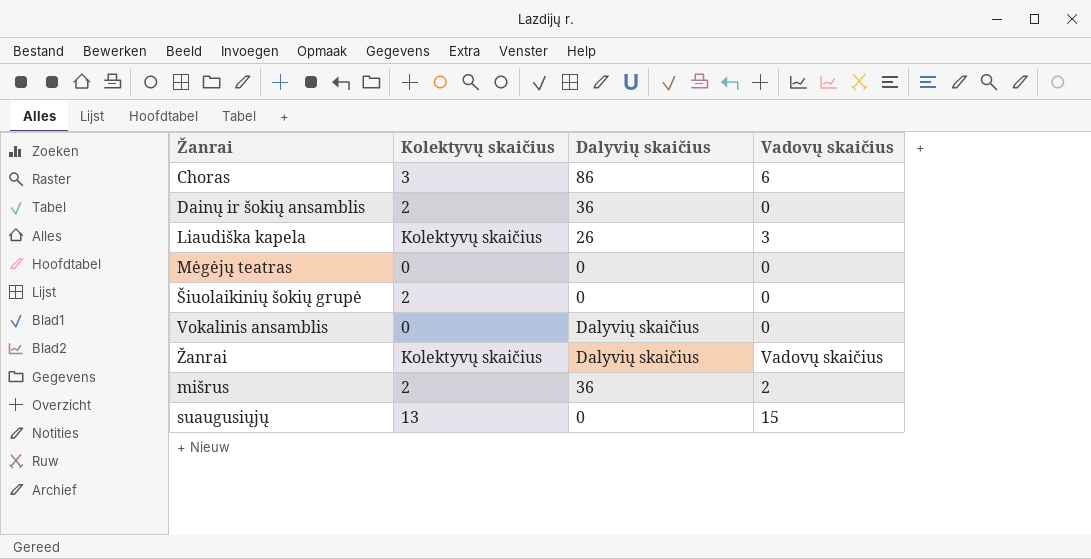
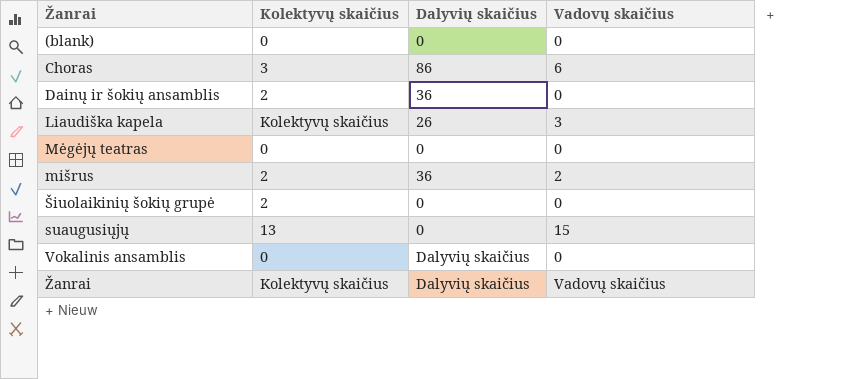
row order: none -> Žanrai ascending
row (blank): none -> 0 | 0 | 0

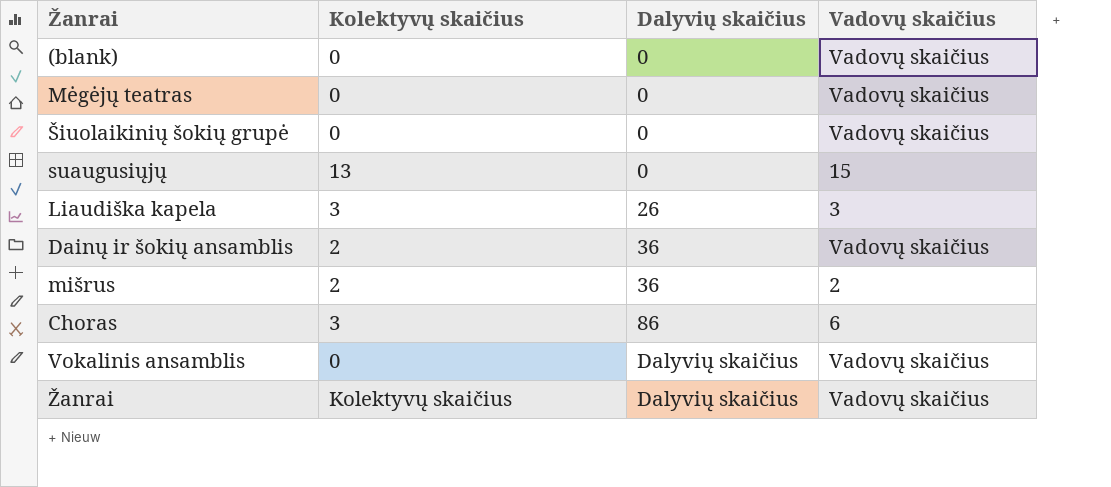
row order: Žanrai ascending -> Dalyvių skaičius ascending
(blank) | Vadovų skaičius: 0 -> Vadovų skaičius
Mėgėjų teatras | Vadovų skaičius: 0 -> Vadovų skaičius
Šiuolaikinių šokių grupė | Kolektyvų skaičius: 2 -> 0
Šiuolaikinių šokių grupė | Vadovų skaičius: 0 -> Vadovų skaičius
Liaudiška kapela | Kolektyvų skaičius: Kolektyvų skaičius -> 3
Dainų ir šokių ansamblis | Vadovų skaičius: 0 -> Vadovų skaičius
Vokalinis ansamblis | Vadovų skaičius: 0 -> Vadovų skaičius

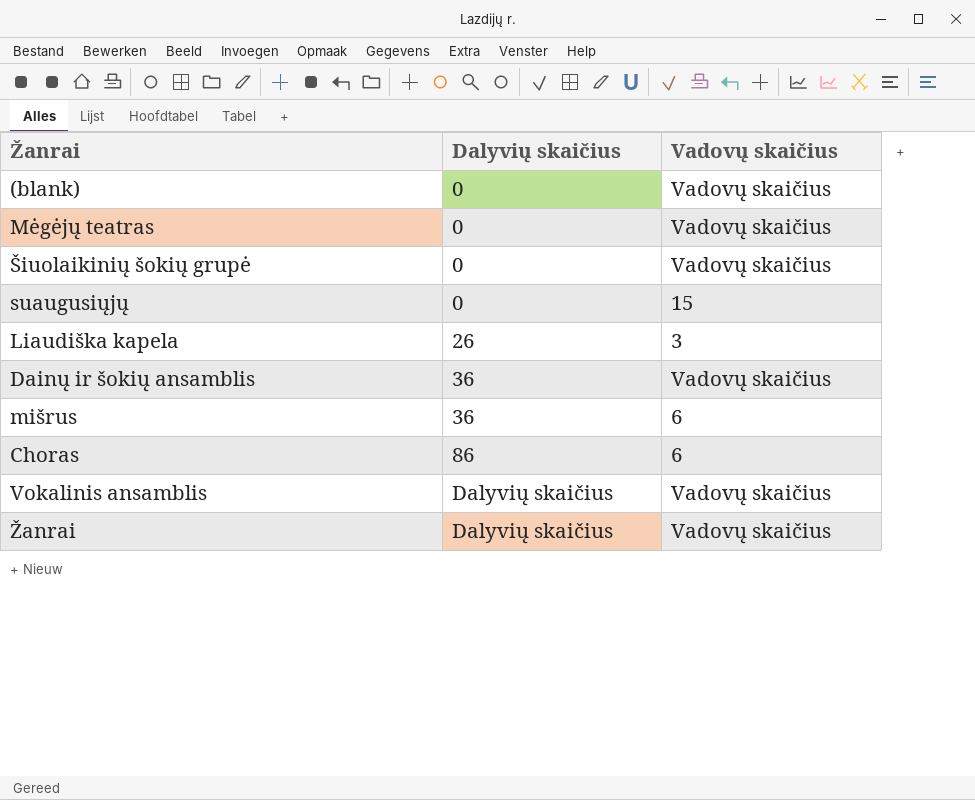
column Kolektyvų skaičius | position: 2 -> none
mišrus | Vadovų skaičius: 2 -> 6

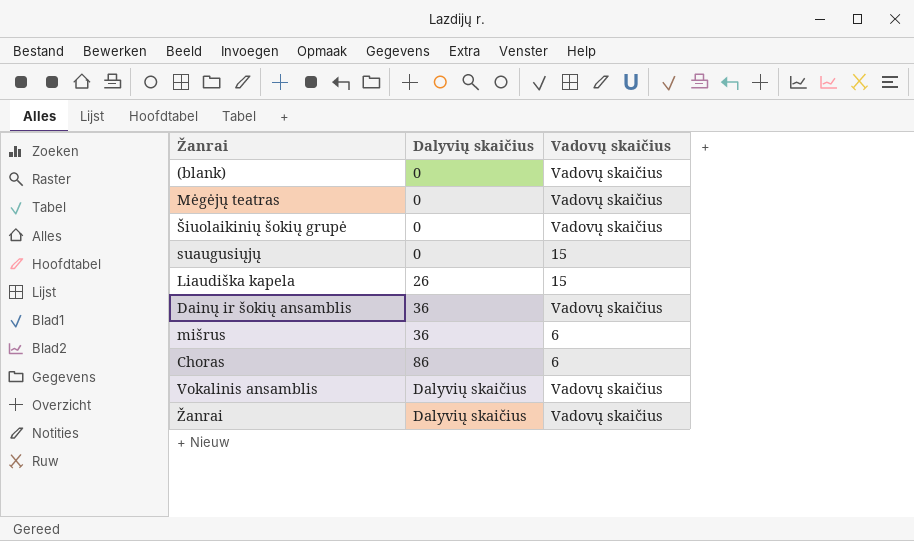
Liaudiška kapela | Vadovų skaičius: 3 -> 15

